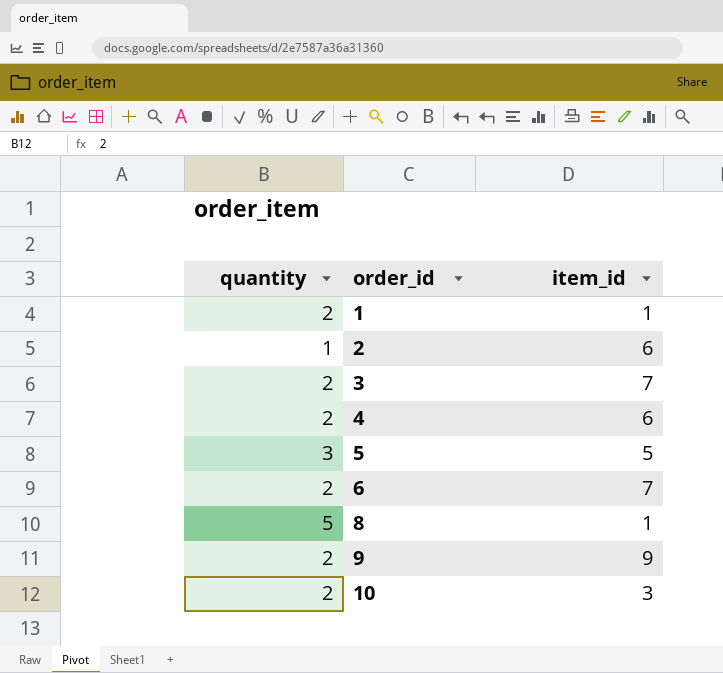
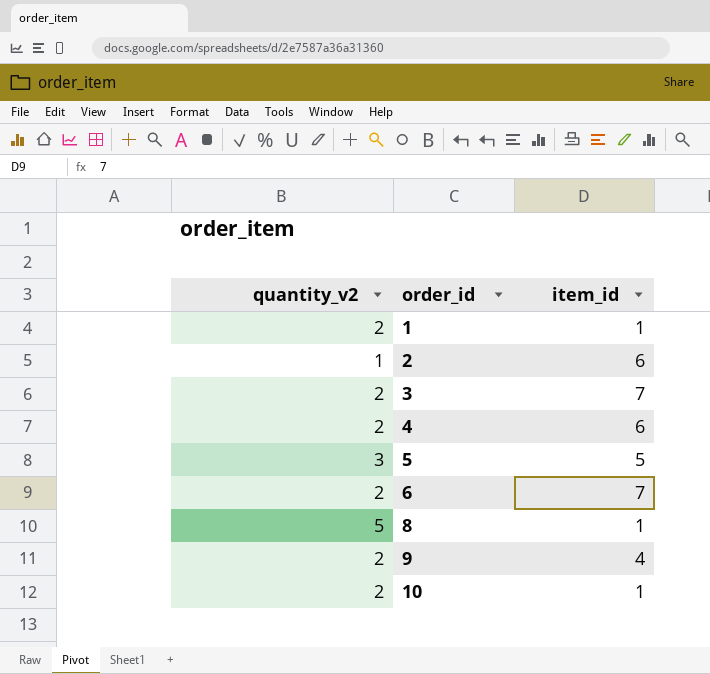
column name: quantity -> quantity_v2
9 | item_id: 9 -> 4
10 | item_id: 3 -> 1

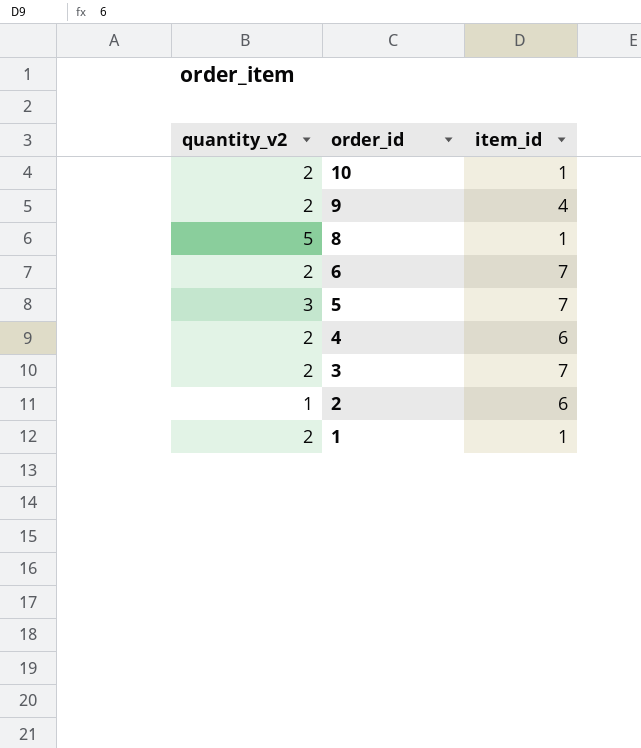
row order: order_id ascending -> order_id descending
5 | item_id: 5 -> 7

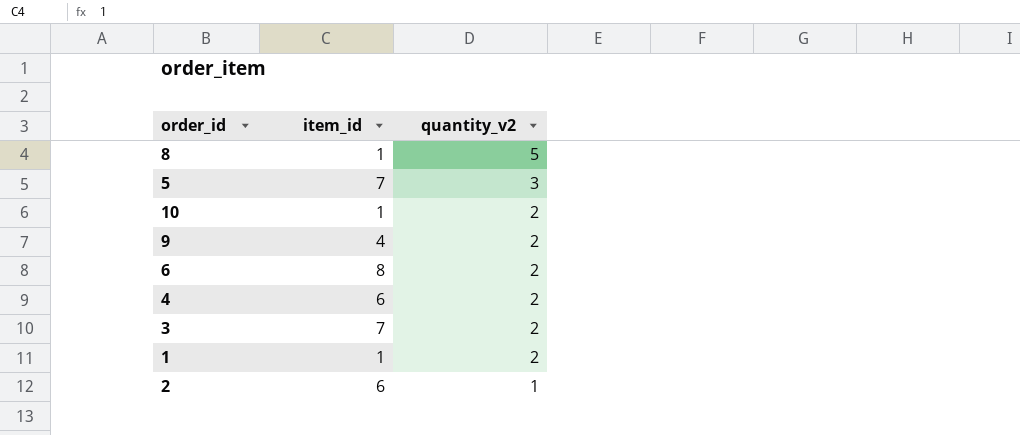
row order: order_id descending -> quantity_v2 descending
column quantity_v2 | position: 1 -> 3
6 | item_id: 7 -> 8

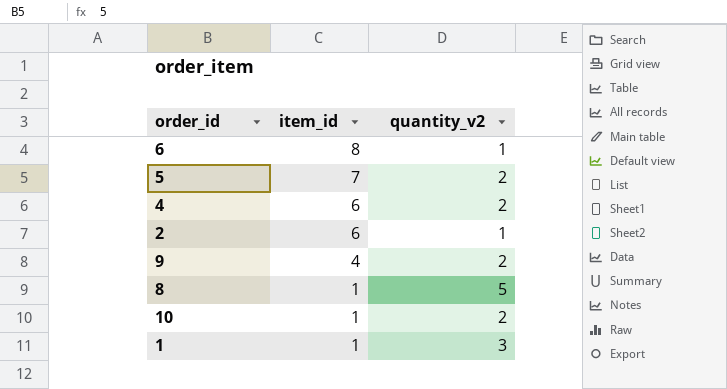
row order: quantity_v2 descending -> item_id descending
row 3: 7 | 2 -> none
6 | quantity_v2: 2 -> 1
5 | quantity_v2: 3 -> 2
1 | quantity_v2: 2 -> 3

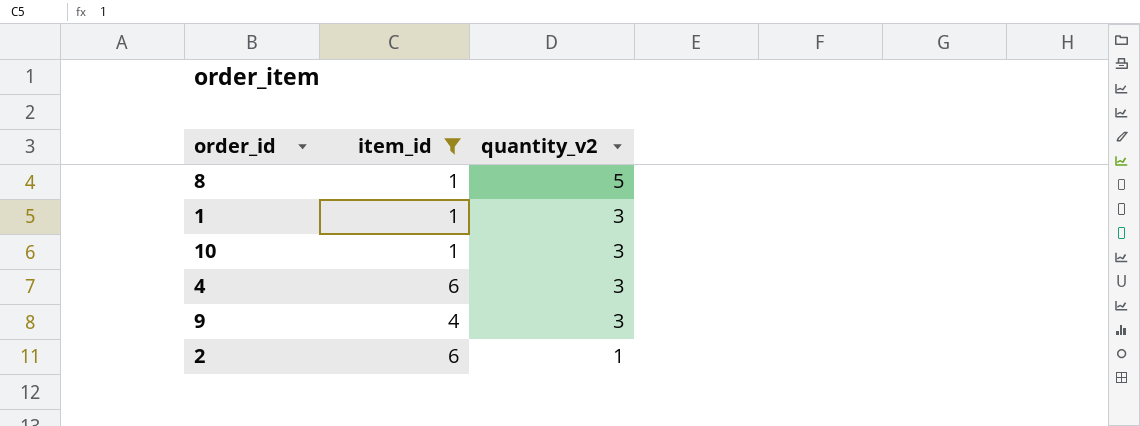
filter: none -> item_id <= 6
row order: item_id descending -> quantity_v2 descending
10 | quantity_v2: 2 -> 3
4 | quantity_v2: 2 -> 3
9 | quantity_v2: 2 -> 3

